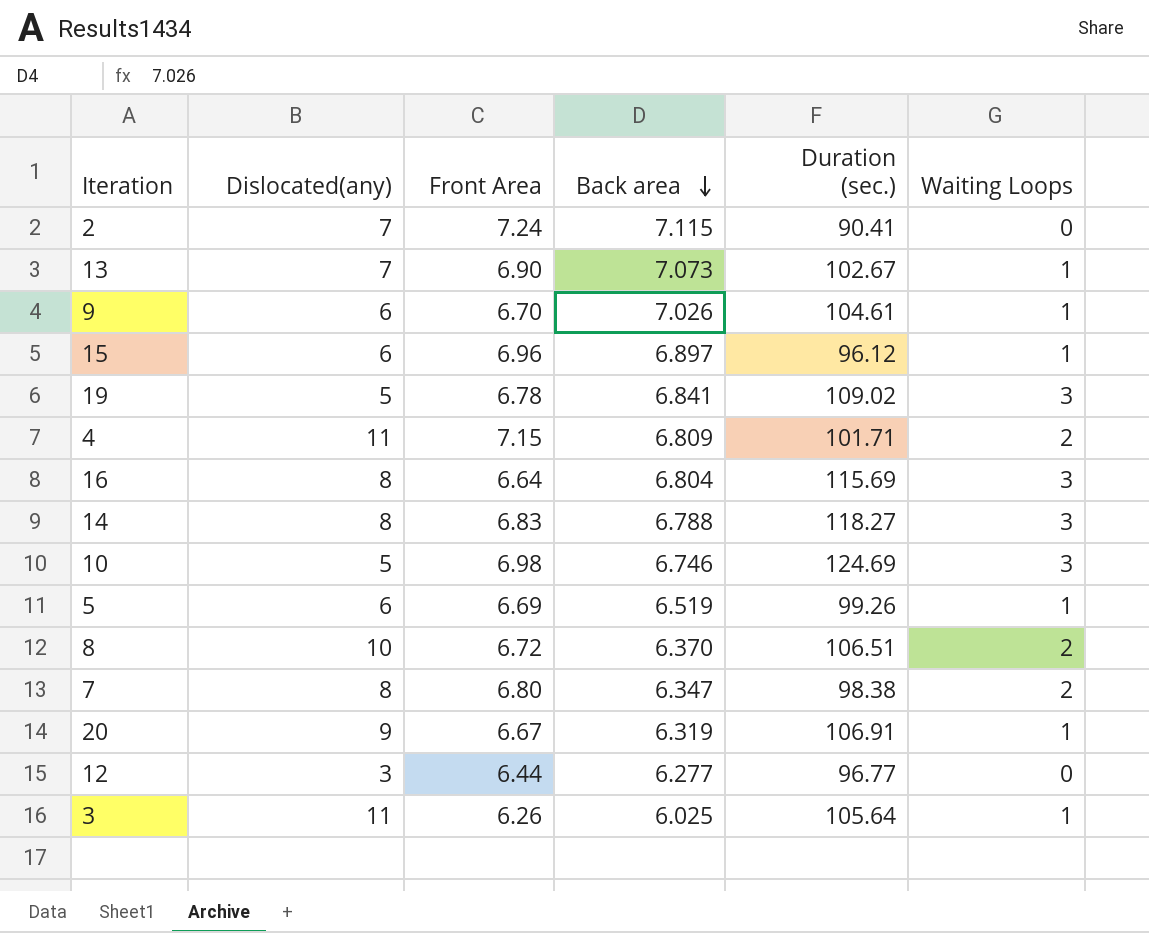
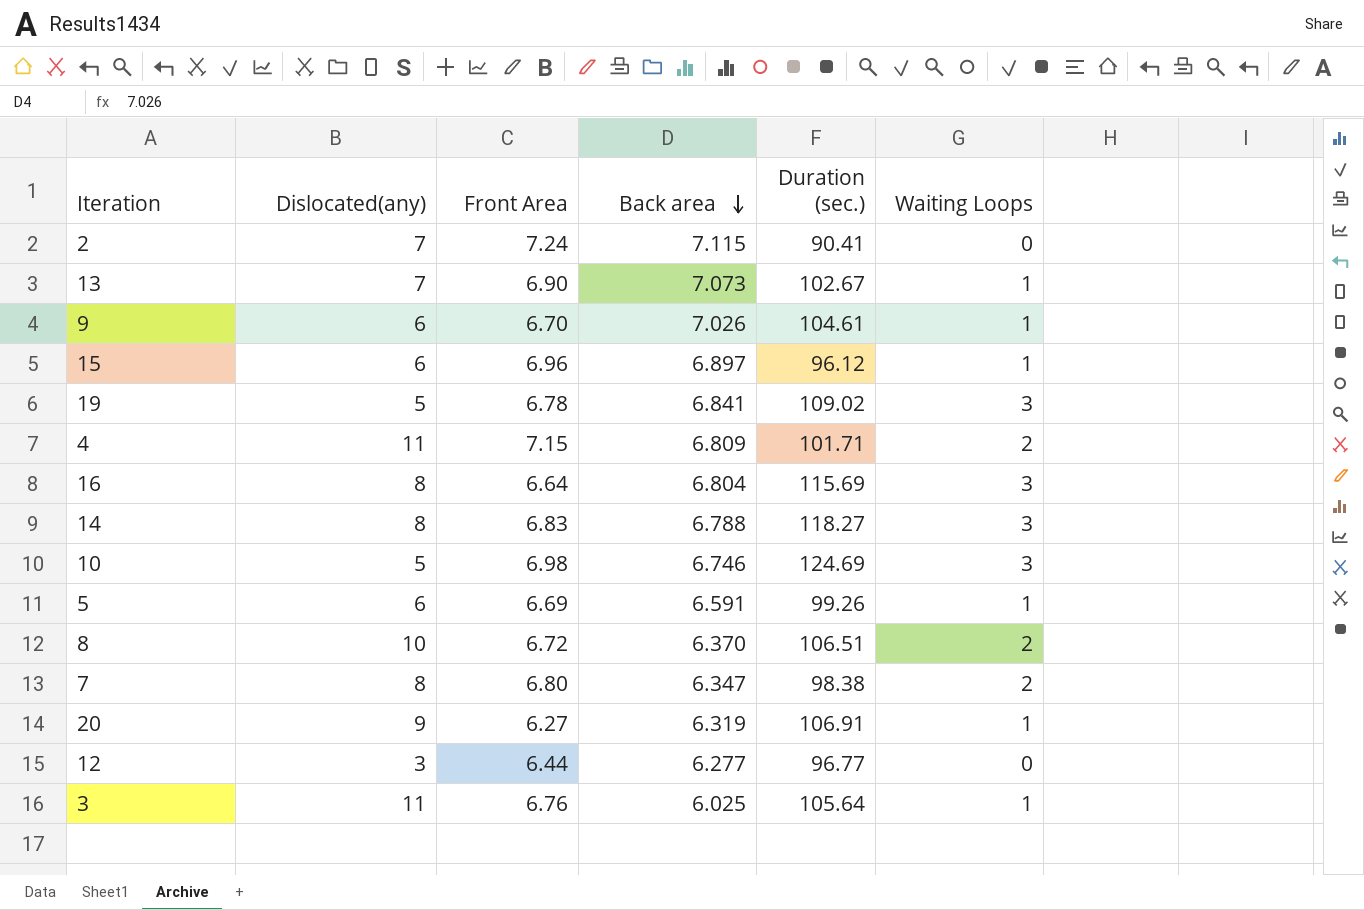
5 | Back area: 6.519 -> 6.591
20 | Front Area: 6.67 -> 6.27
3 | Front Area: 6.26 -> 6.76

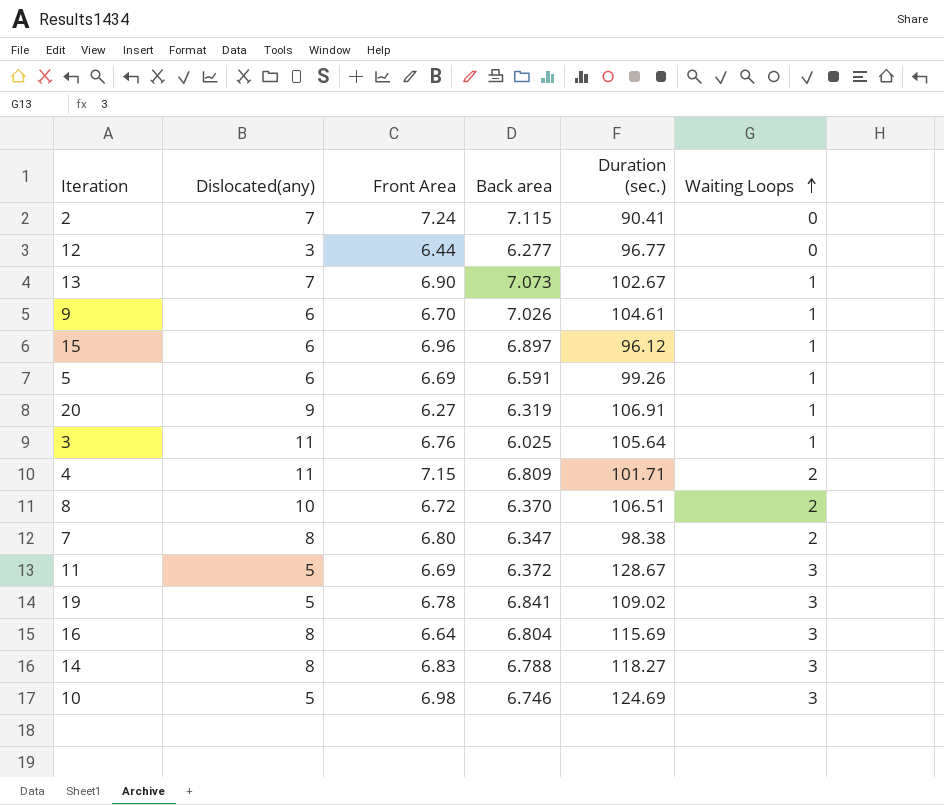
row order: Back area descending -> Waiting Loops ascending
row 11: none -> 5 | 6.69 | 6.372 | 128.67 | 3

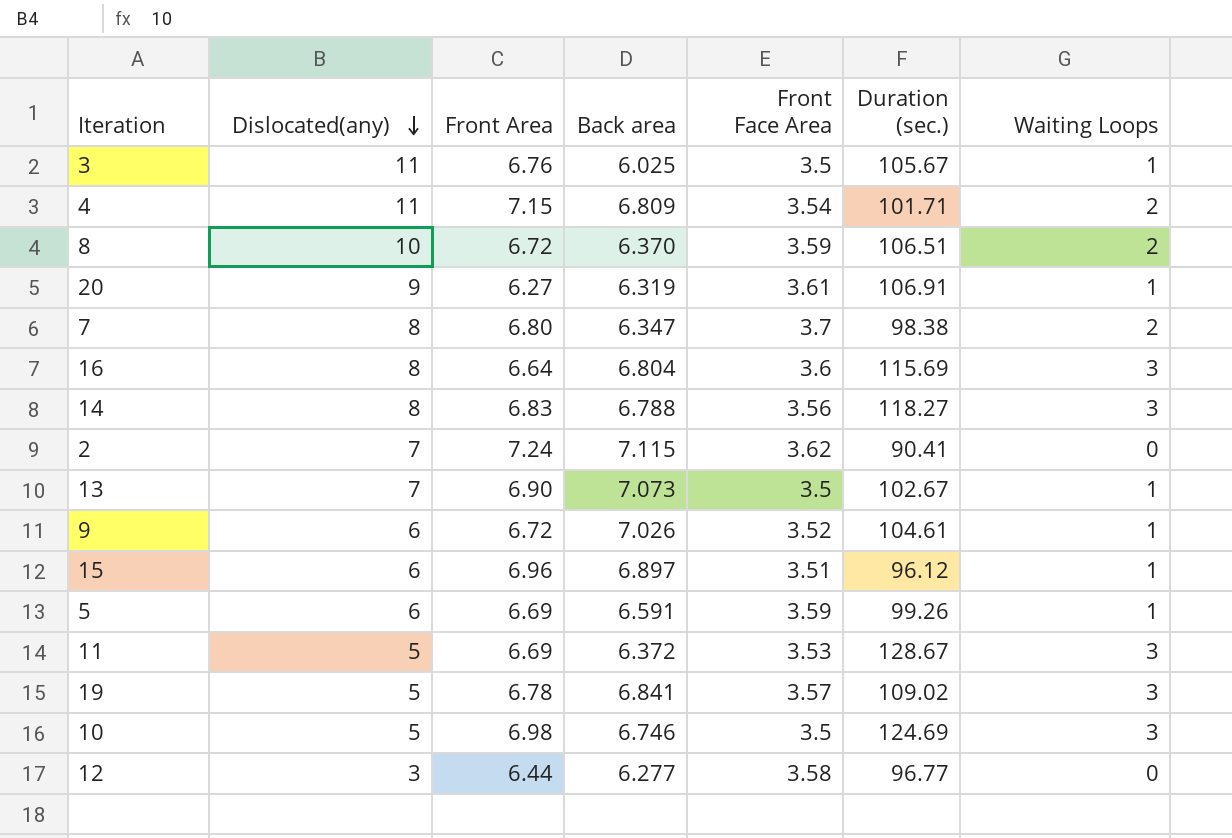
row order: Waiting Loops ascending -> Dislocated(any) descending
column Front Face Area | position: none -> 5
3 | Duration (sec.): 105.64 -> 105.67
9 | Front Area: 6.70 -> 6.72

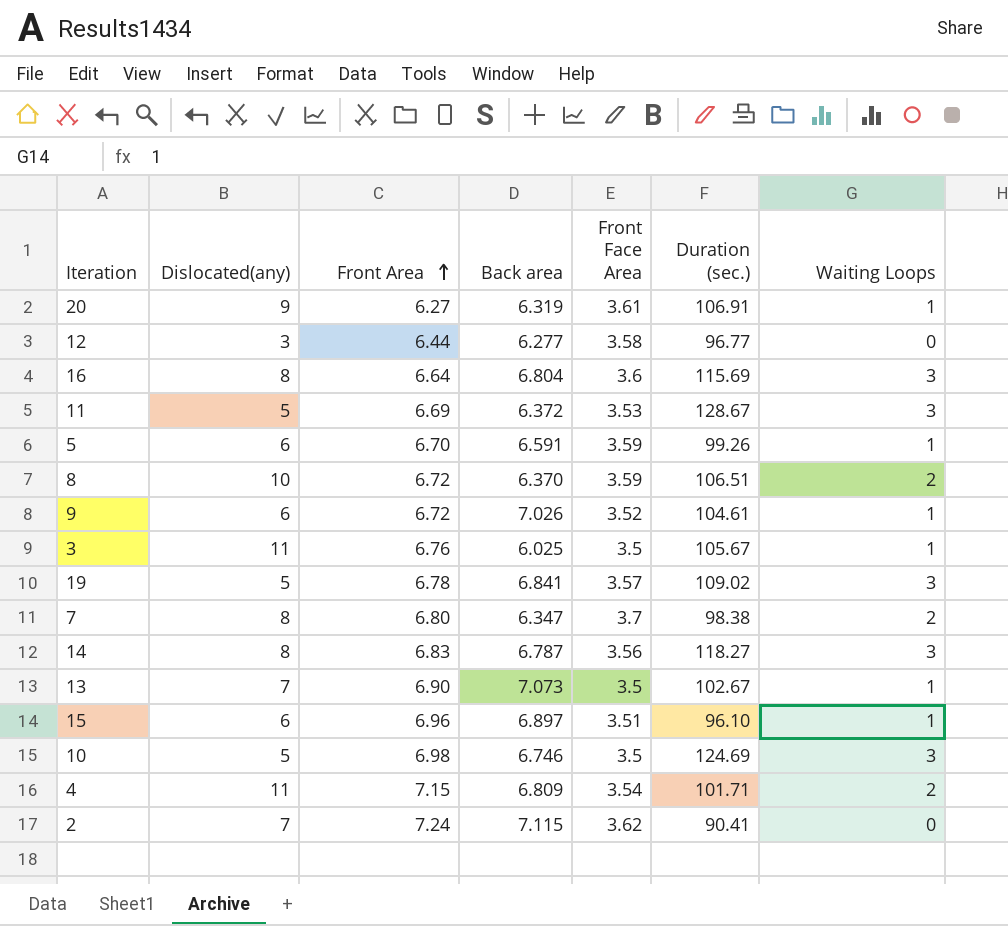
row order: Dislocated(any) descending -> Front Area ascending
5 | Front Area: 6.69 -> 6.70
14 | Back area: 6.788 -> 6.787
15 | Duration (sec.): 96.12 -> 96.10

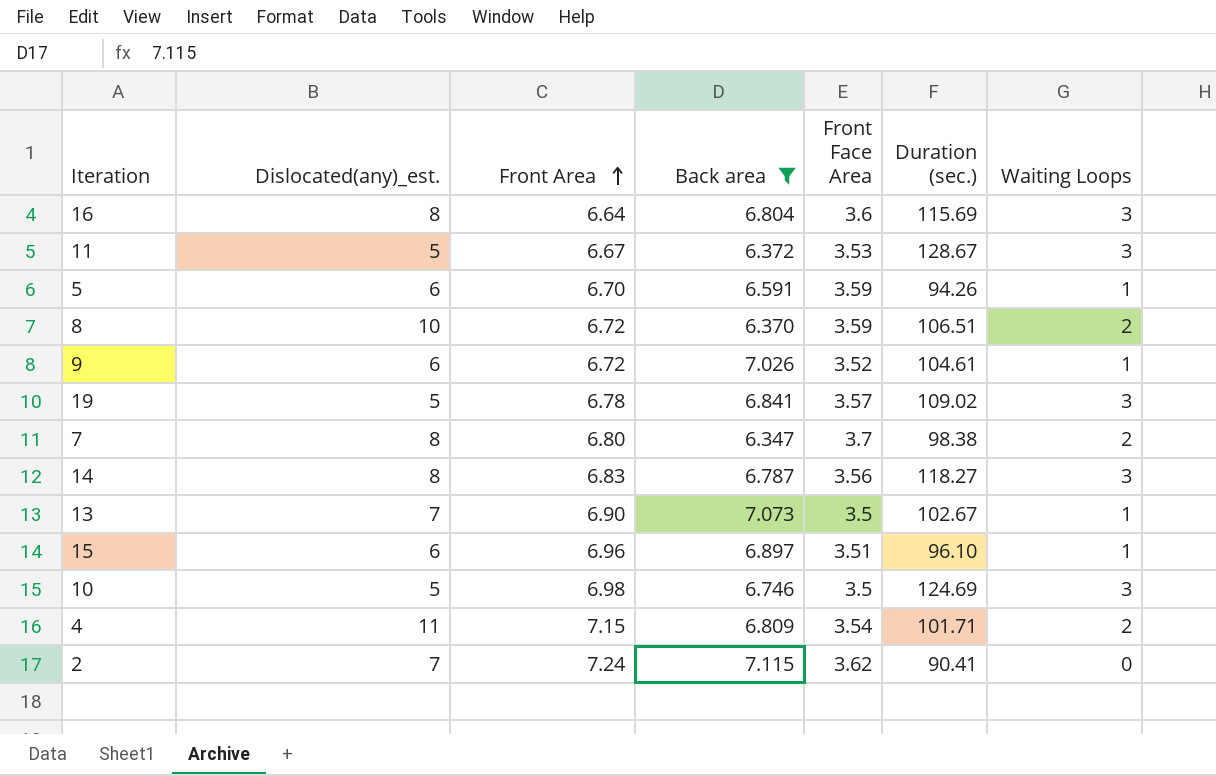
filter: none -> Back area >= 6.347
column name: Dislocated(any) -> Dislocated(any)_est.
11 | Front Area: 6.69 -> 6.67
5 | Duration (sec.): 99.26 -> 94.26

